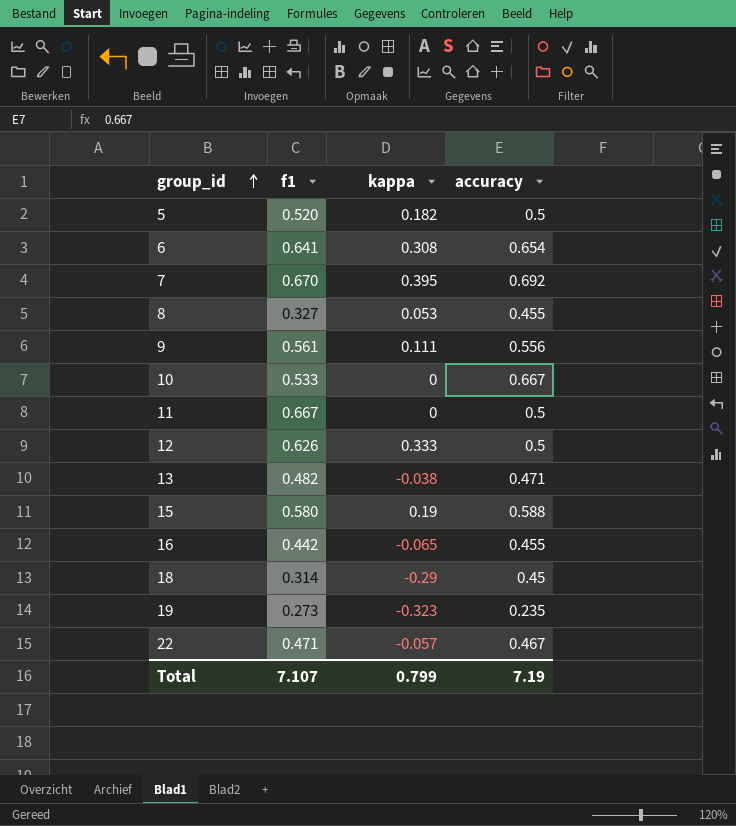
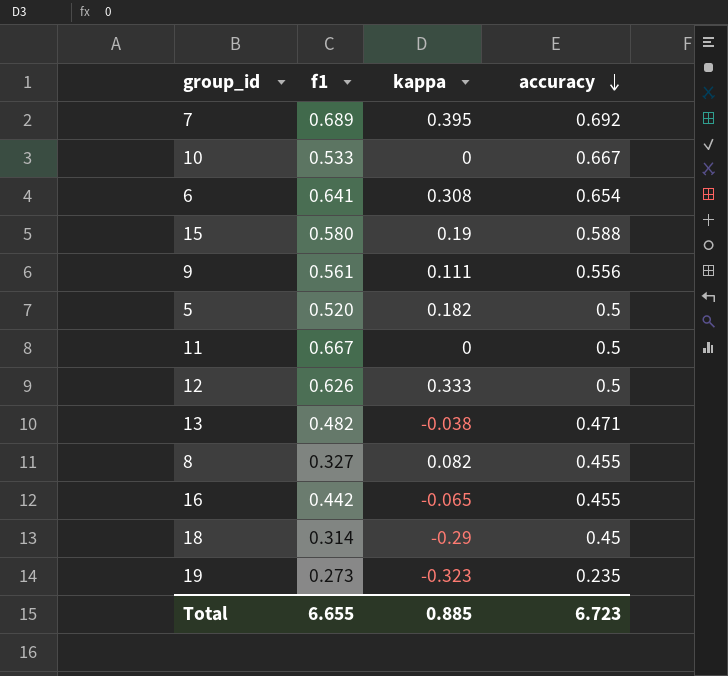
row order: group_id ascending -> accuracy descending
row 22: 0.471 | -0.057 | 0.467 -> none
7 | f1: 0.670 -> 0.689
8 | kappa: 0.053 -> 0.082
Total | f1: 7.107 -> 6.655
Total | kappa: 0.799 -> 0.885
Total | accuracy: 7.19 -> 6.723

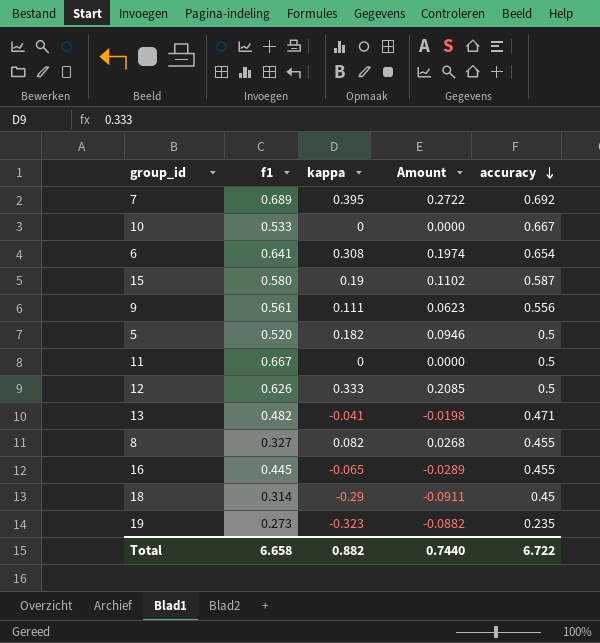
column Amount | formula: none -> [f1] * [kappa]
15 | accuracy: 0.588 -> 0.587
13 | kappa: -0.038 -> -0.041
16 | f1: 0.442 -> 0.445
Total | f1: 6.655 -> 6.658
Total | kappa: 0.885 -> 0.882
Total | accuracy: 6.723 -> 6.722

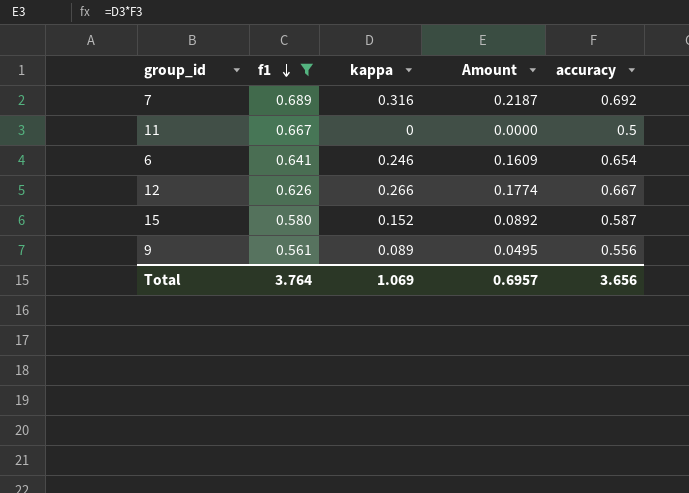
filter: none -> f1 >= 0.561
row order: accuracy descending -> f1 descending
column Amount | formula: [f1] * [kappa] -> [kappa] * [accuracy]
7 | kappa: 0.395 -> 0.316
6 | kappa: 0.308 -> 0.246
12 | kappa: 0.333 -> 0.266
12 | accuracy: 0.5 -> 0.667
15 | kappa: 0.19 -> 0.152
9 | kappa: 0.111 -> 0.089
Total | f1: 6.658 -> 3.764
Total | kappa: 0.882 -> 1.069
Total | Amount: 0.7440 -> 0.6957
Total | accuracy: 6.722 -> 3.656

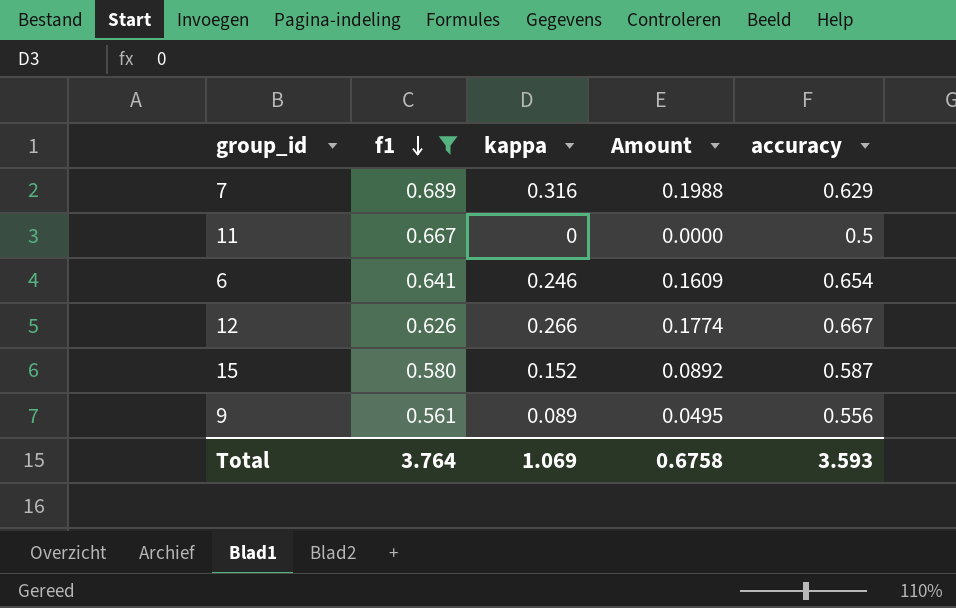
7 | Amount: 0.2187 -> 0.1988
7 | accuracy: 0.692 -> 0.629
Total | Amount: 0.6957 -> 0.6758
Total | accuracy: 3.656 -> 3.593

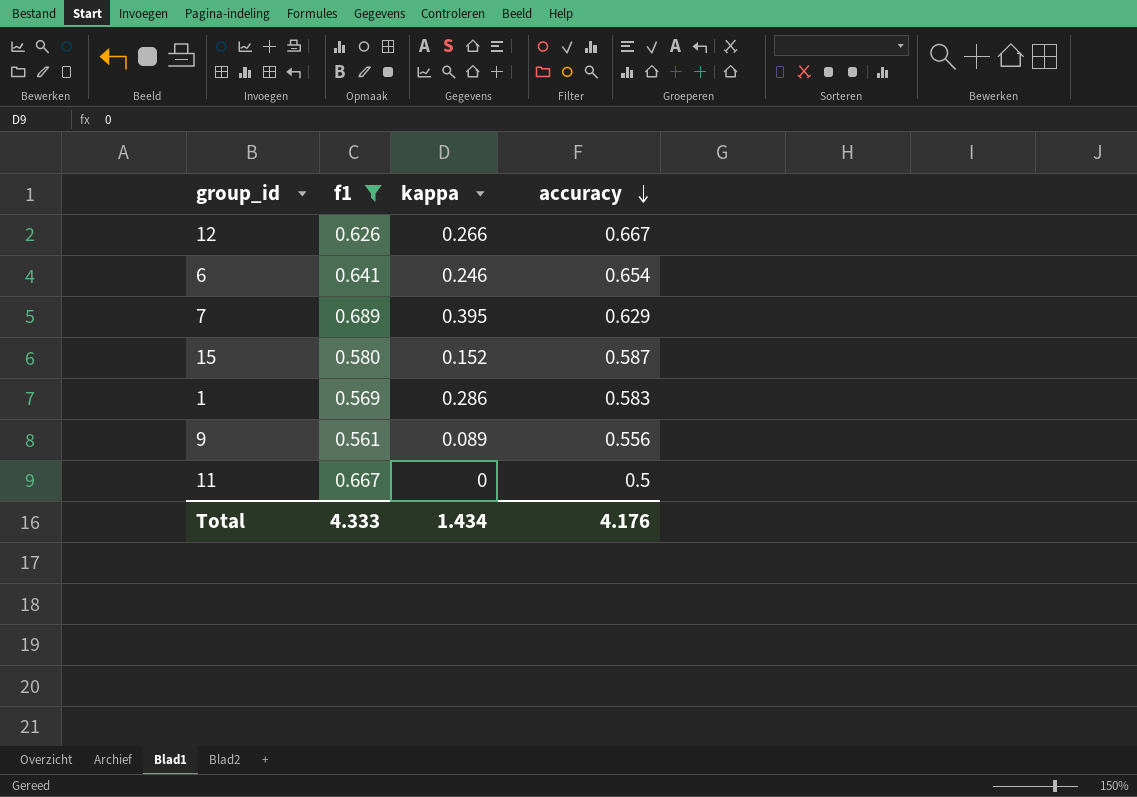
row order: f1 descending -> accuracy descending
column Amount | formula: [kappa] * [accuracy] -> none
7 | kappa: 0.316 -> 0.395
row 1: none -> 0.569 | 0.286 | 0.583
Total | f1: 3.764 -> 4.333
Total | kappa: 1.069 -> 1.434
Total | accuracy: 3.593 -> 4.176

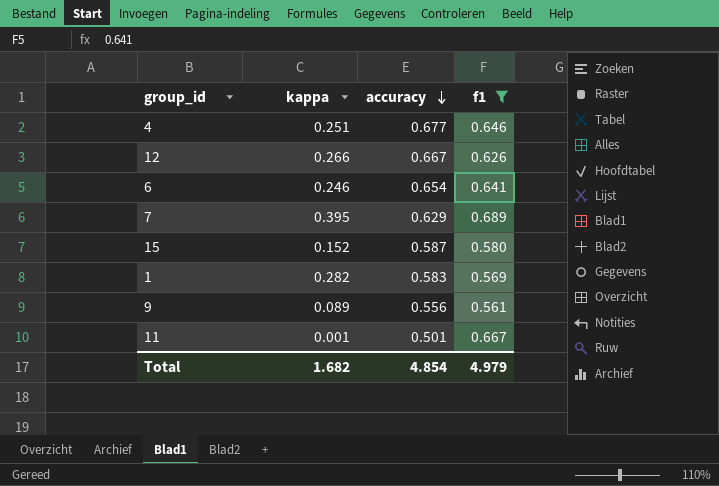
column f1 | position: 2 -> 4
row 4: none -> 0.251 | 0.677 | 0.646
1 | kappa: 0.286 -> 0.282
11 | kappa: 0 -> 0.001
11 | accuracy: 0.5 -> 0.501
Total | kappa: 1.434 -> 1.682
Total | accuracy: 4.176 -> 4.854
Total | f1: 4.333 -> 4.979

